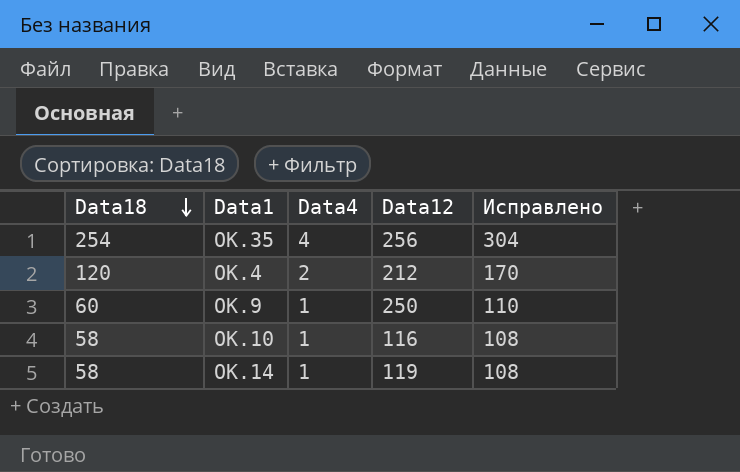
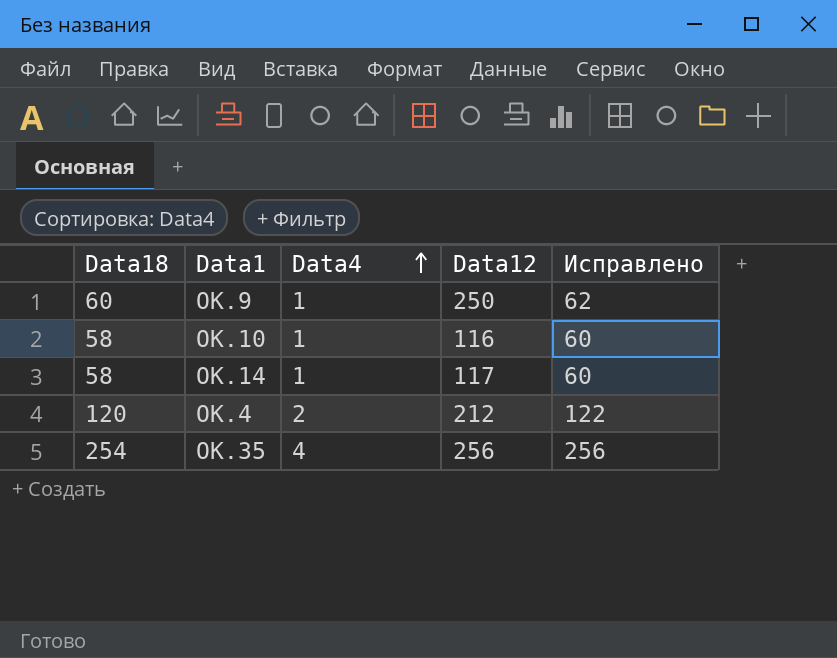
row order: Data18 descending -> Data4 ascending
column Исправлено | formula: [Data18] + 50 -> [Data18] + 2
ОК.14 | Data12: 119 -> 117

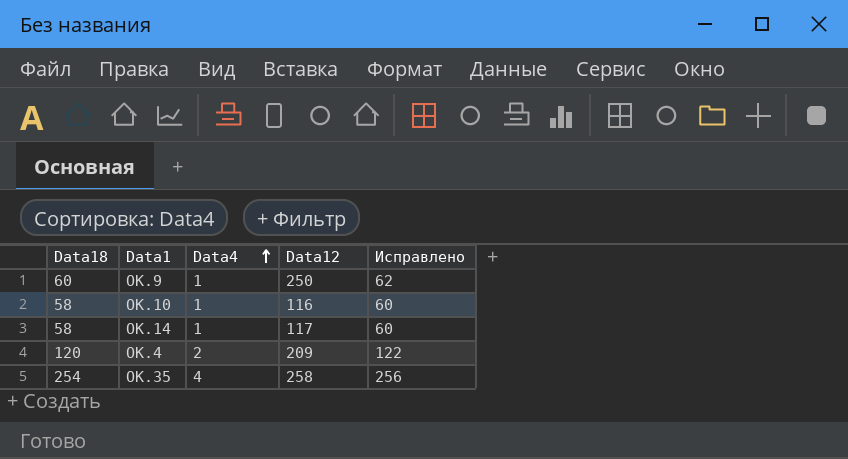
ОК.4 | Data12: 212 -> 209
ОК.35 | Data12: 256 -> 258

